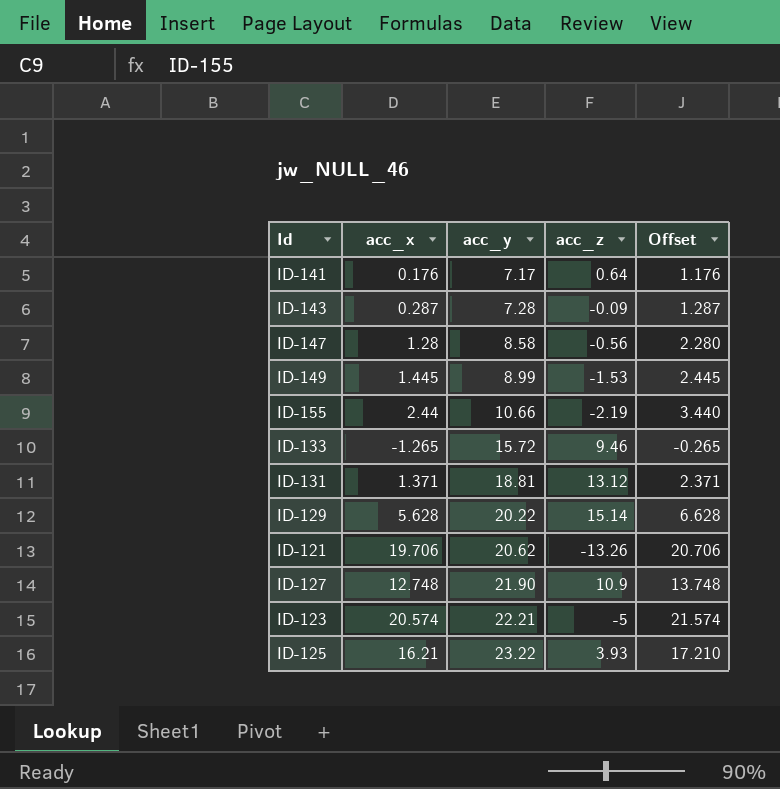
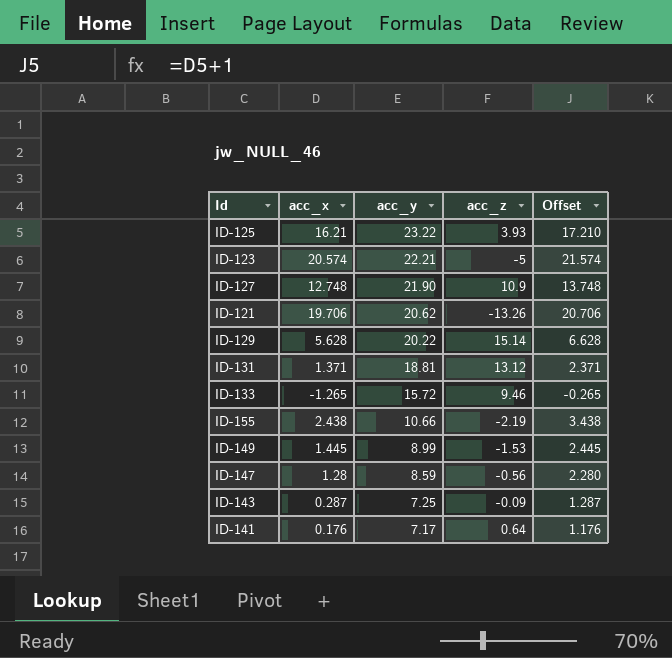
row order: acc_y ascending -> acc_y descending
ID-155 | acc_x: 2.44 -> 2.438
ID-155 | Offset: 3.440 -> 3.438
ID-147 | acc_y: 8.58 -> 8.59
ID-143 | acc_y: 7.28 -> 7.25

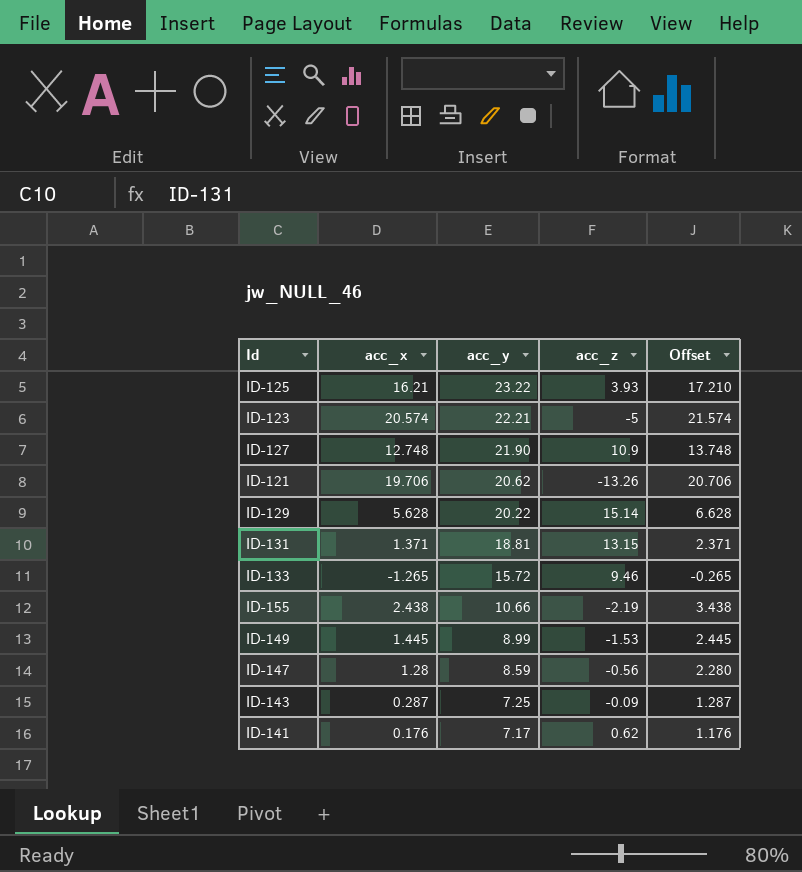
ID-131 | acc_z: 13.12 -> 13.15
ID-141 | acc_z: 0.64 -> 0.62

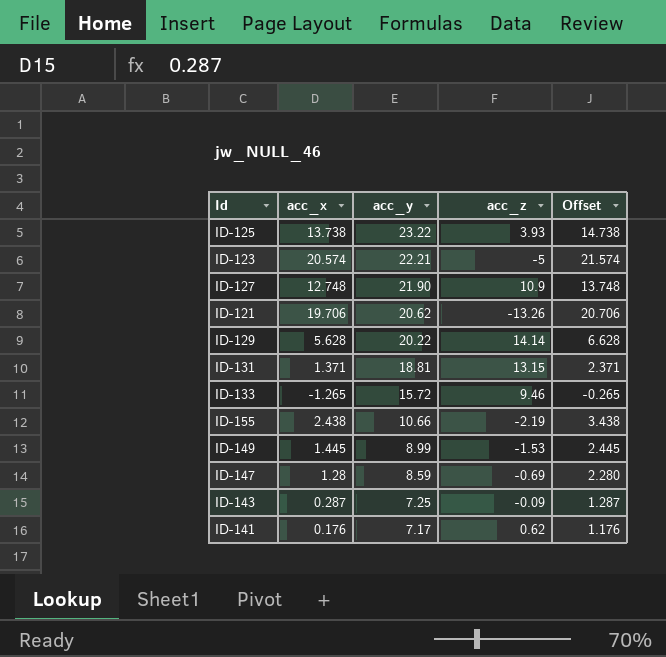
ID-125 | acc_x: 16.21 -> 13.738
ID-125 | Offset: 17.210 -> 14.738
ID-129 | acc_z: 15.14 -> 14.14
ID-147 | acc_z: -0.56 -> -0.69

